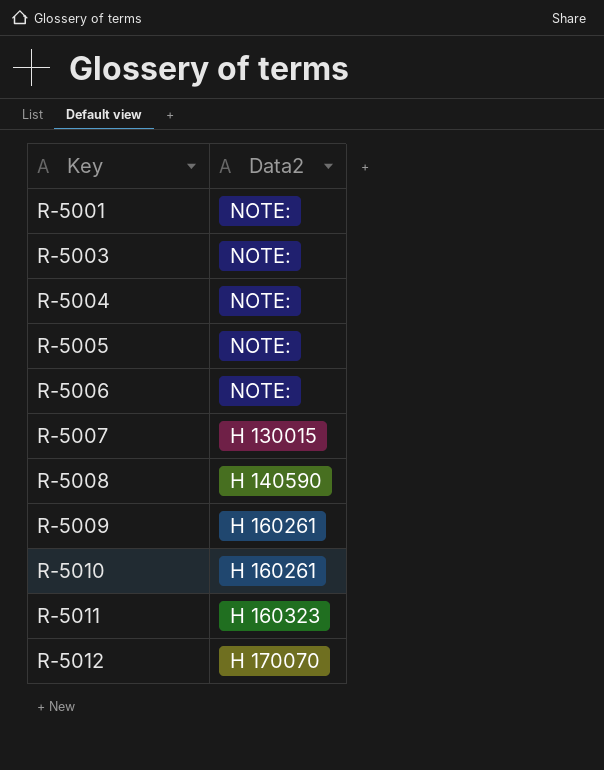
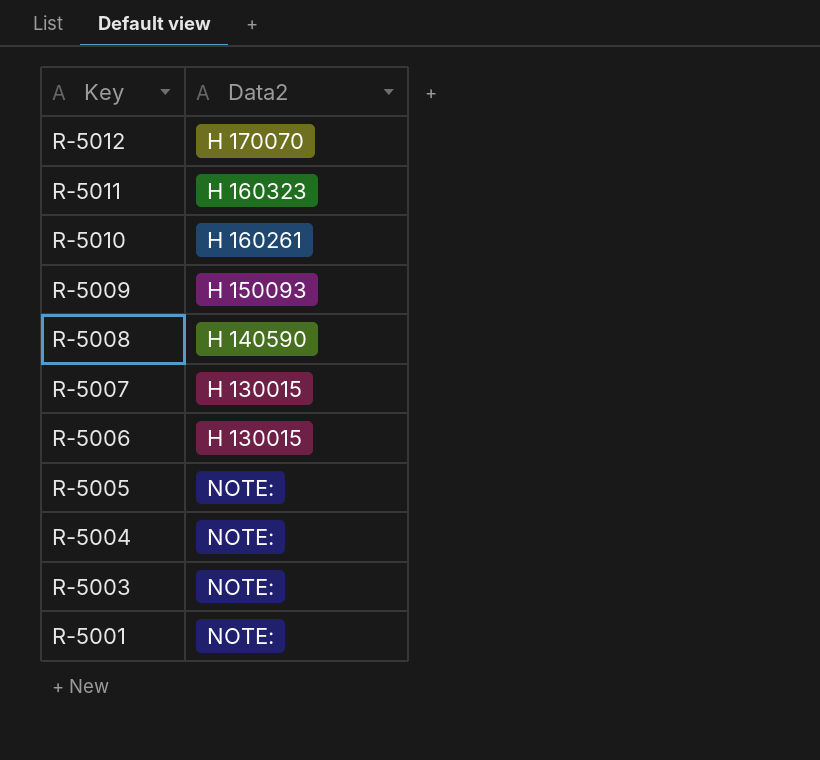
row order: Key ascending -> Key descending
R-5009 | Data2: H 160261 -> H 150093
R-5006 | Data2: NOTE: -> H 130015

